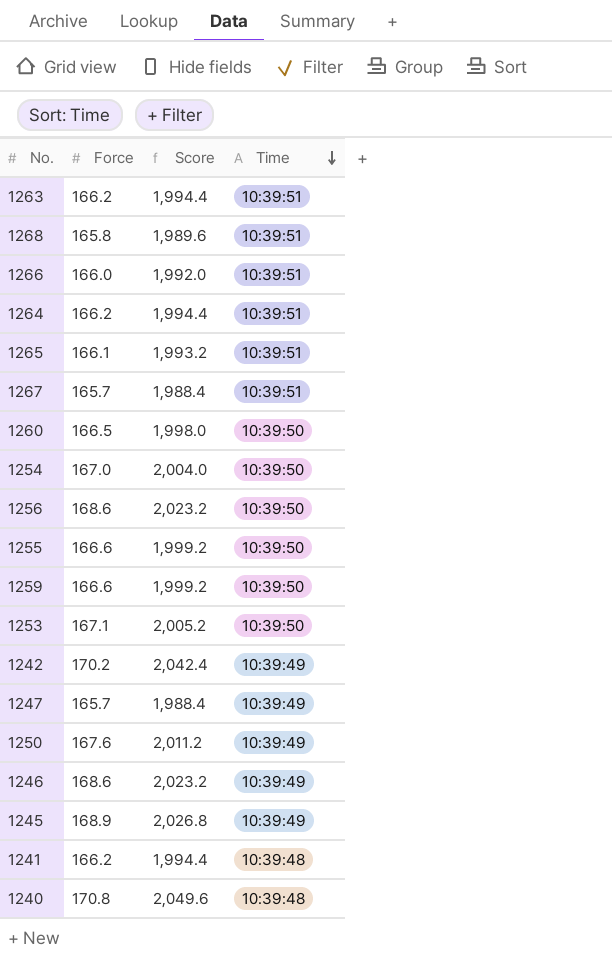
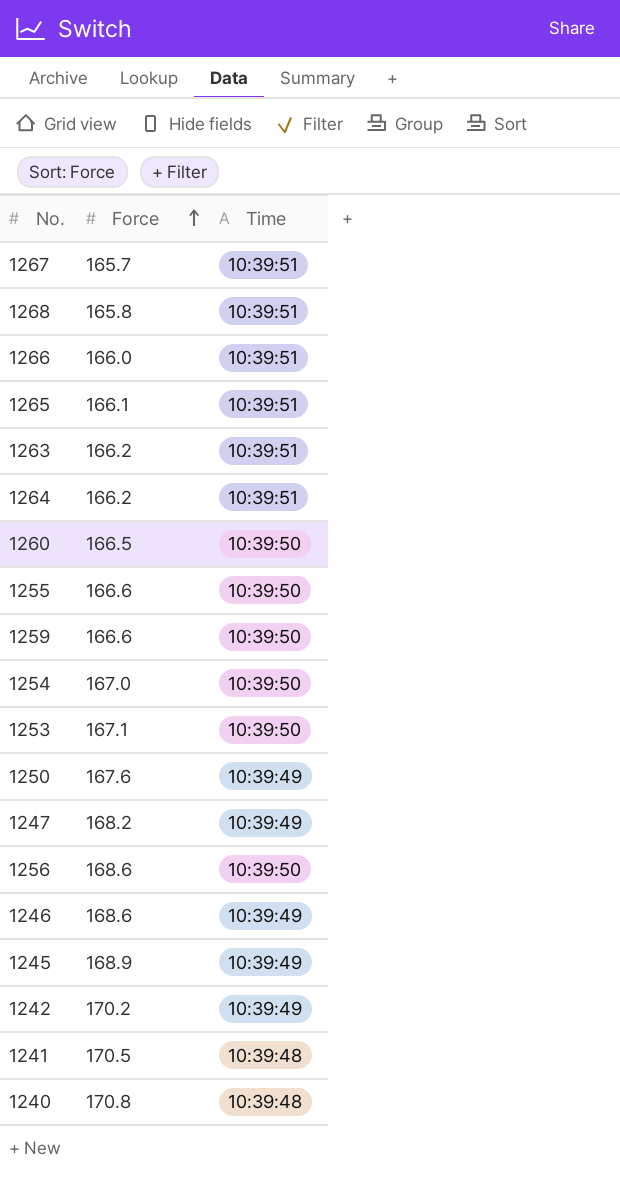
row order: Time descending -> Force ascending
column Score | formula: [Force] * 12 -> none
1247 | Force: 165.7 -> 168.2
1241 | Force: 166.2 -> 170.5

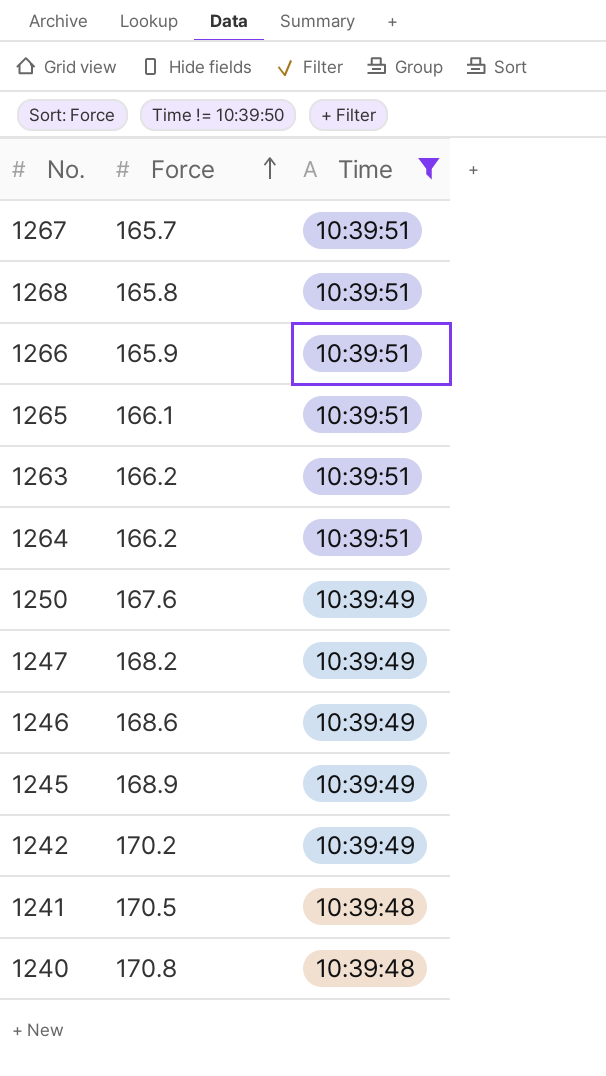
filter: none -> Time != 10:39:50
1266 | Force: 166.0 -> 165.9

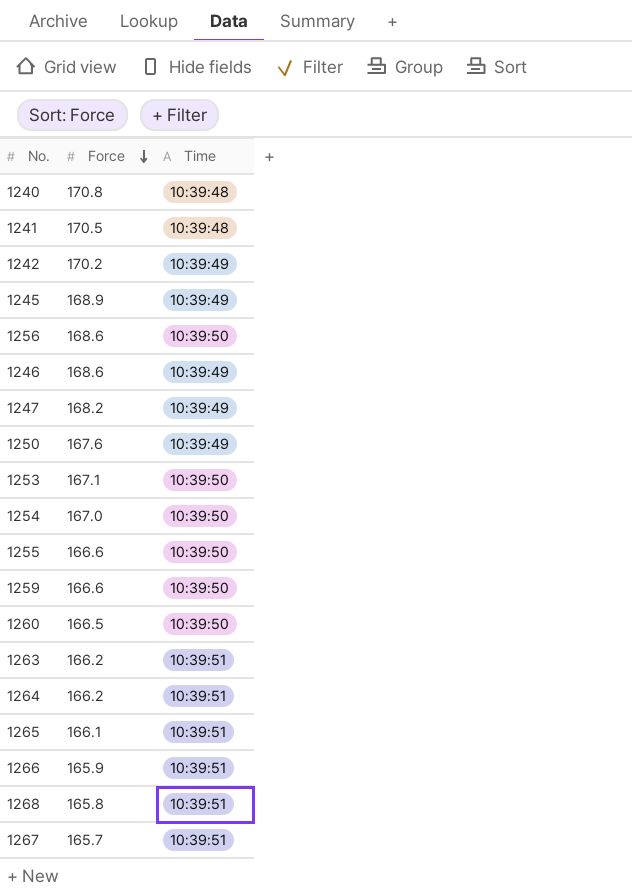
filter: Time != 10:39:50 -> none
row order: Force ascending -> Force descending

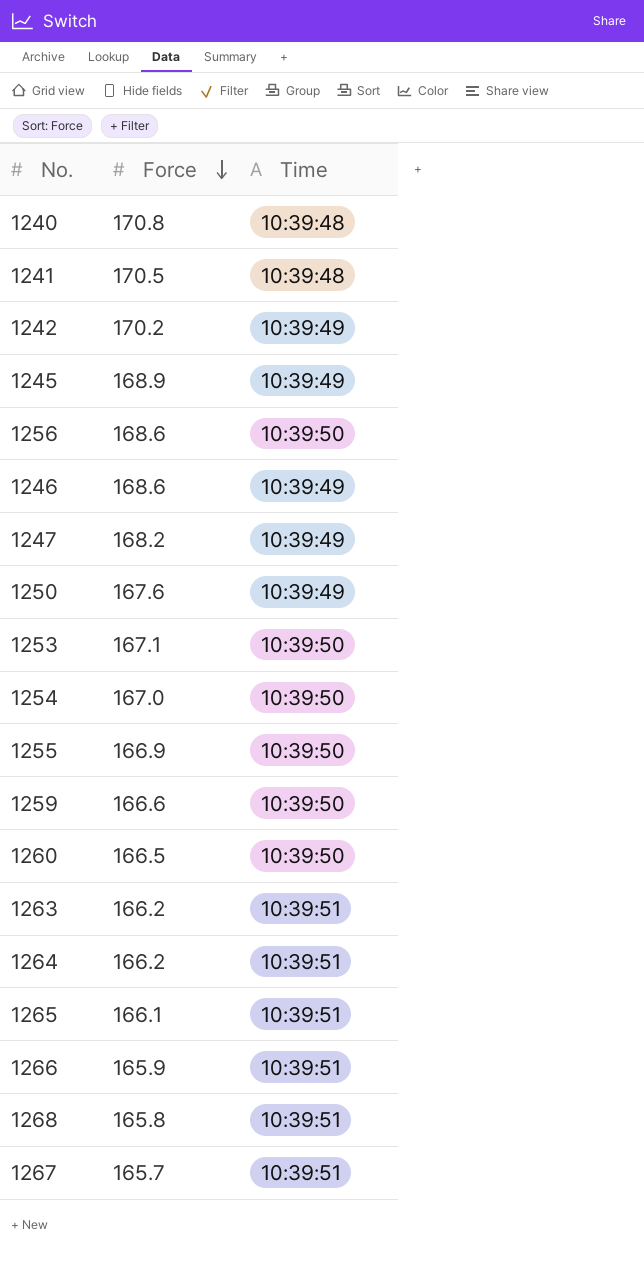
1255 | Force: 166.6 -> 166.9

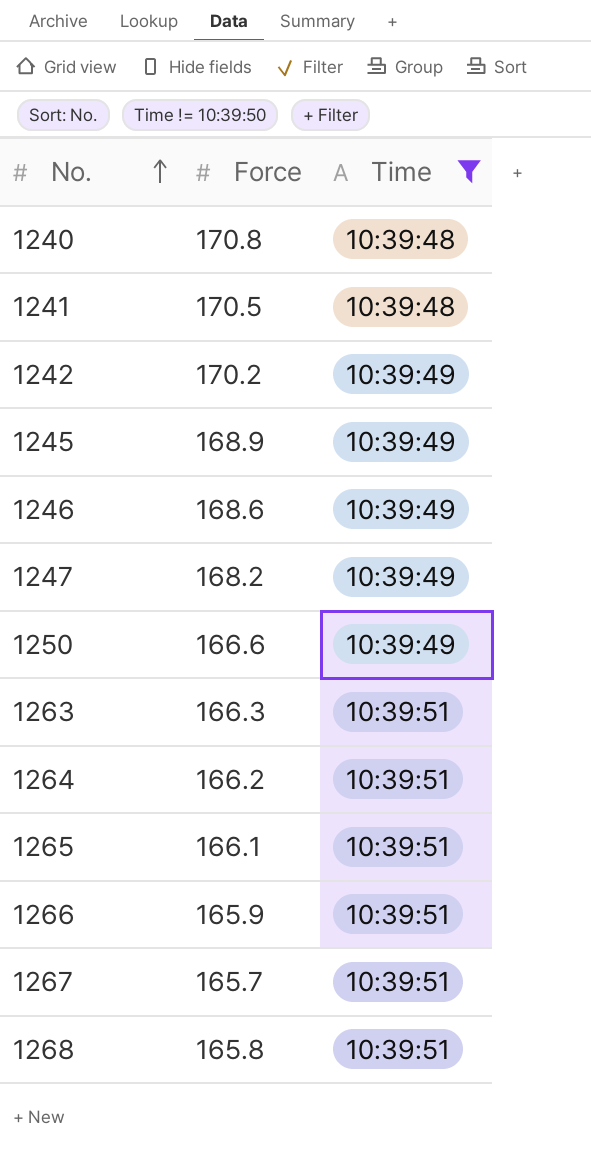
filter: none -> Time != 10:39:50
row order: Force descending -> No. ascending
1250 | Force: 167.6 -> 166.6
1263 | Force: 166.2 -> 166.3

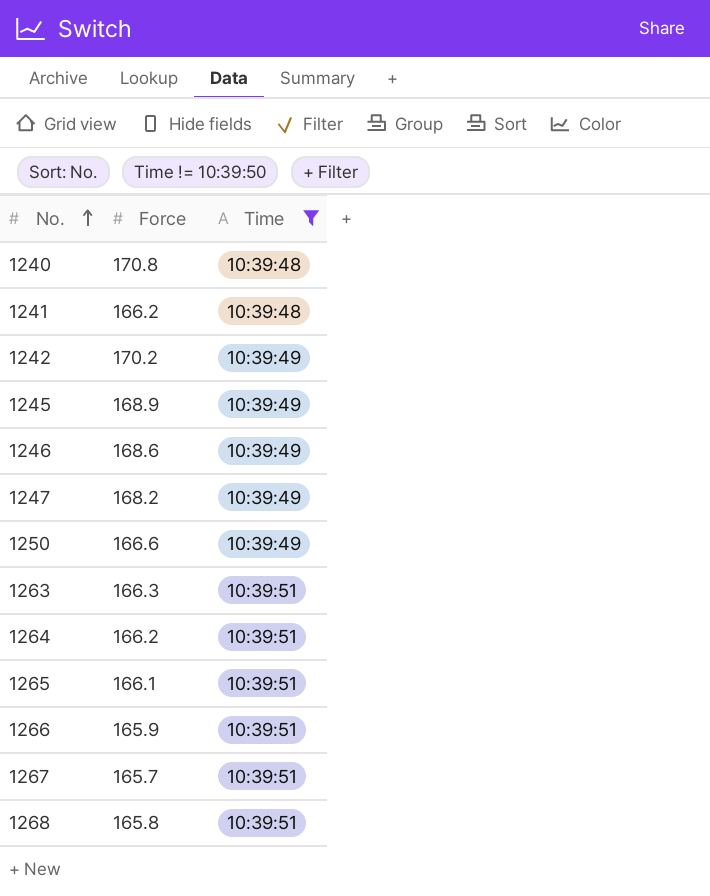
1241 | Force: 170.5 -> 166.2

